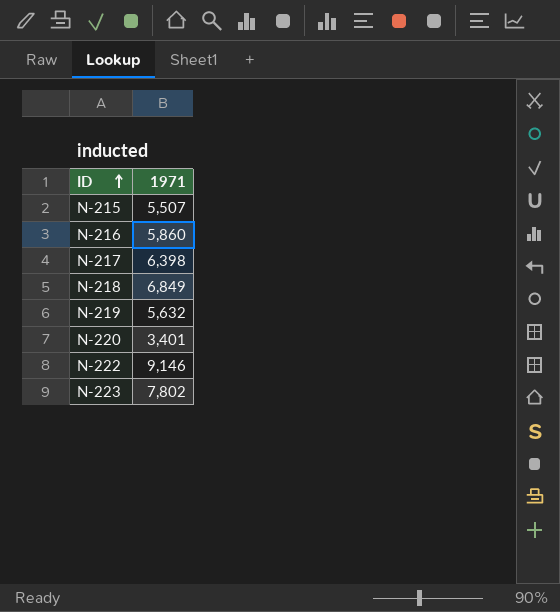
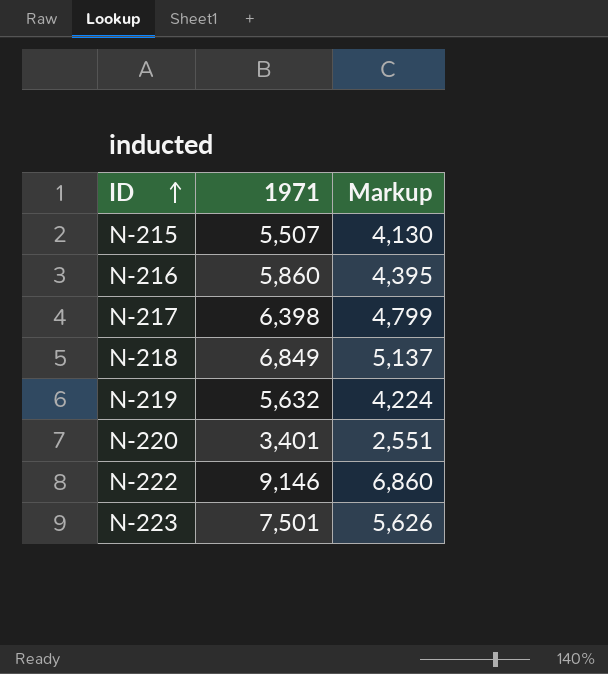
column Markup | formula: none -> [1971] * 0.75
N-223 | 1971: 7,802 -> 7,501

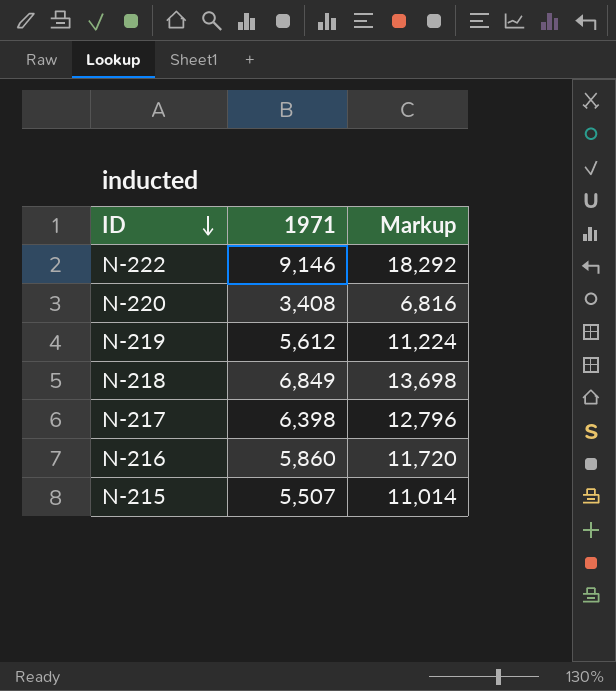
row order: ID ascending -> ID descending
column Markup | formula: [1971] * 0.75 -> [1971] * 2
row N-223: 7,501 | 5,626 -> none
N-220 | 1971: 3,401 -> 3,408
N-219 | 1971: 5,632 -> 5,612

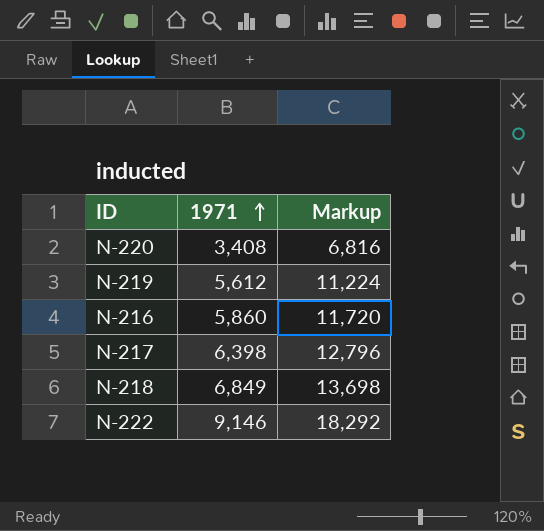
row order: ID descending -> 1971 ascending
row N-215: 5,507 | 11,014 -> none

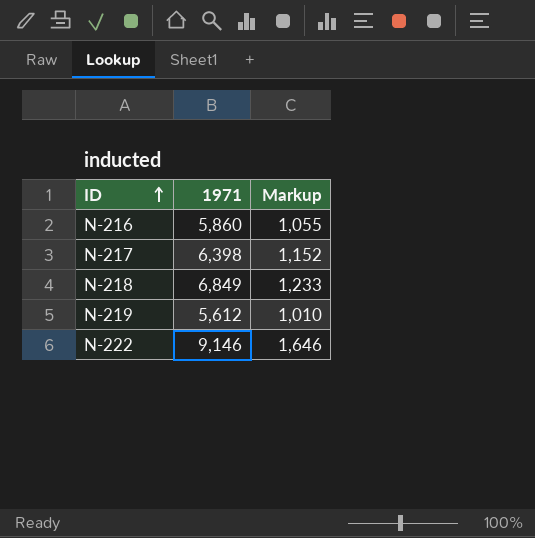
row order: 1971 ascending -> ID ascending
column Markup | formula: [1971] * 2 -> [1971] * 0.18
row N-220: 3,408 | 6,816 -> none

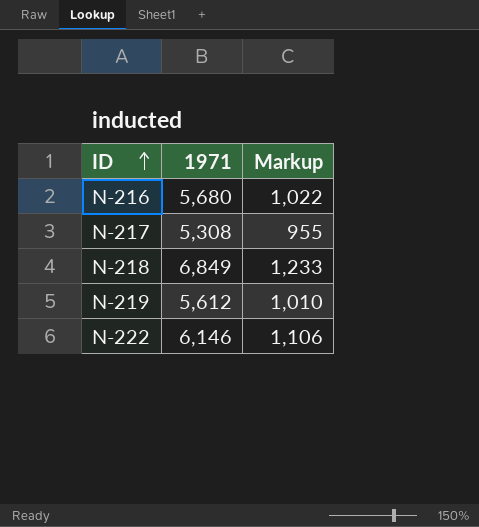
N-216 | 1971: 5,860 -> 5,680
N-216 | Markup: 1,055 -> 1,022
N-217 | 1971: 6,398 -> 5,308
N-217 | Markup: 1,152 -> 955
N-222 | 1971: 9,146 -> 6,146
N-222 | Markup: 1,646 -> 1,106

